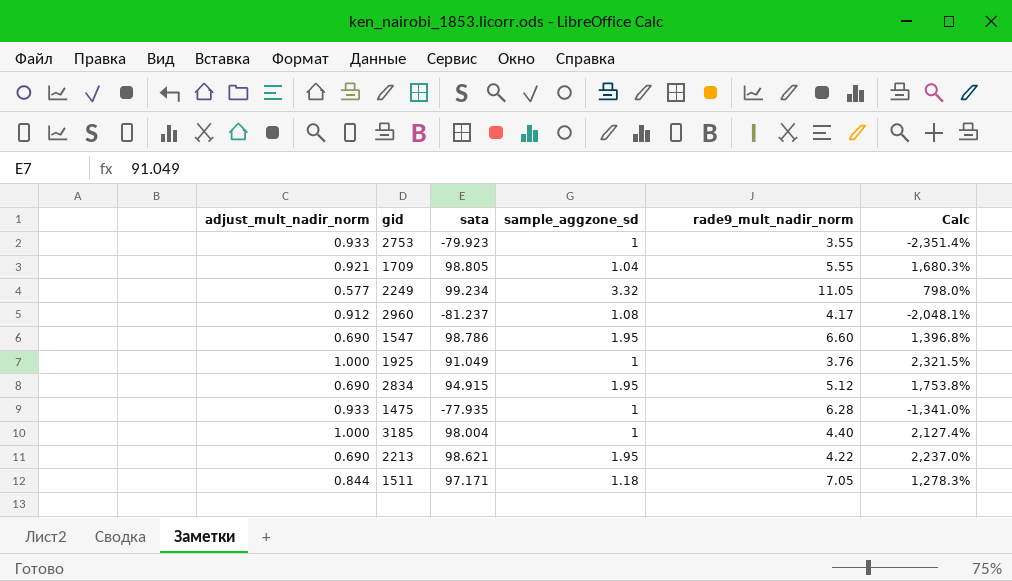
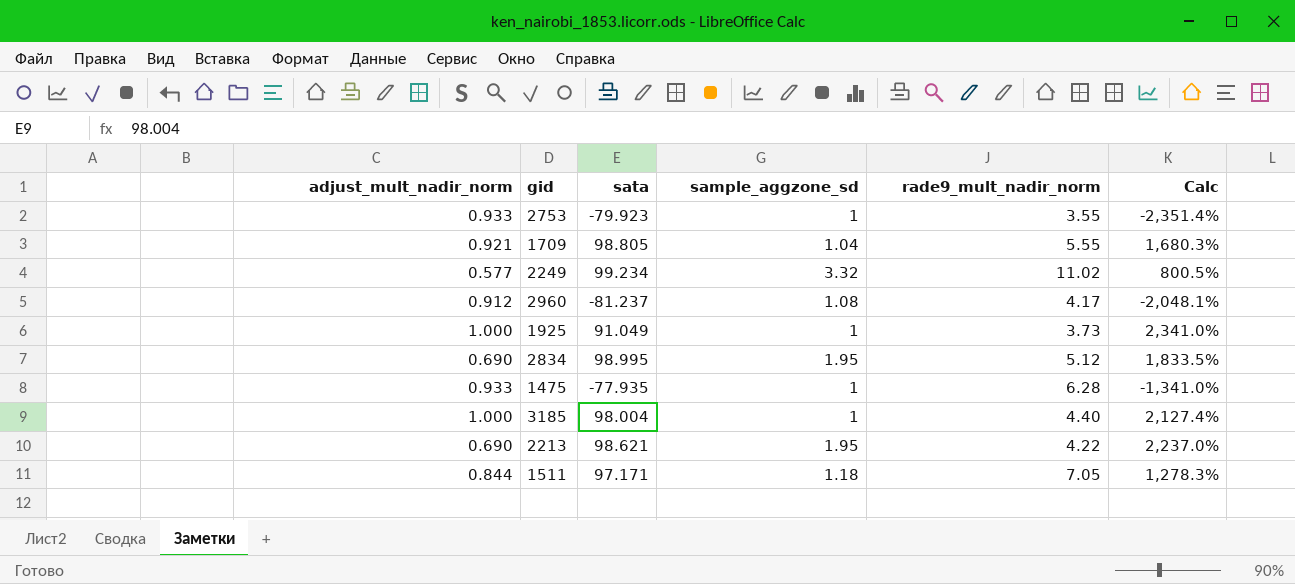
row 1547: 0.690 | 98.786 | 1.95 | 6.60 | 1,396.8% -> none
2249 | rade9_mult_nadir_norm: 11.05 -> 11.02
2249 | Calc: 798.0% -> 800.5%
1925 | rade9_mult_nadir_norm: 3.76 -> 3.73
1925 | Calc: 2,321.5% -> 2,341.0%
2834 | sata: 94.915 -> 98.995
2834 | Calc: 1,753.8% -> 1,833.5%

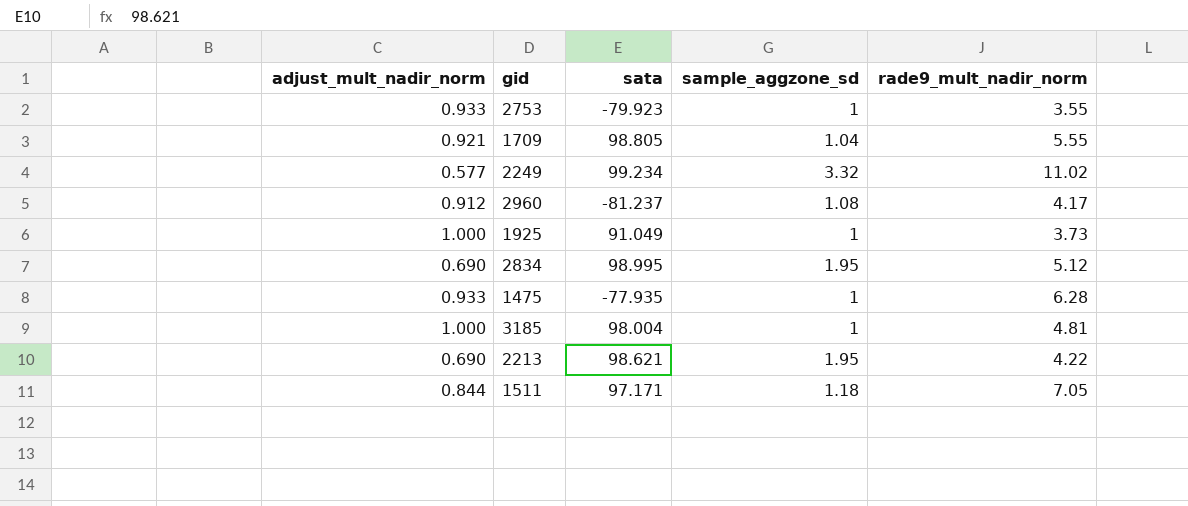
column Calc | formula: ([sata] - [rade9_mult_nadir_norm]) / [rade9_mult_nadir_norm] -> none
3185 | rade9_mult_nadir_norm: 4.40 -> 4.81

